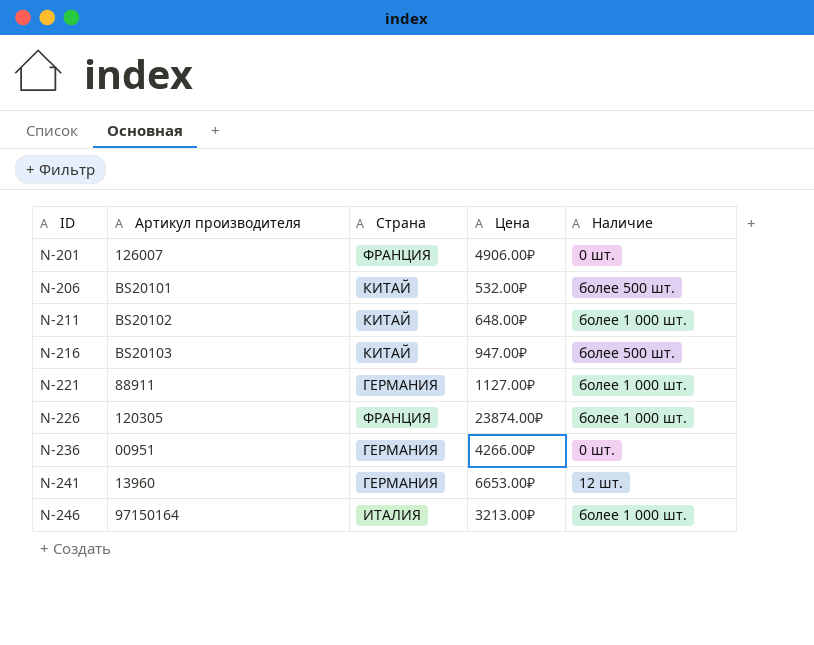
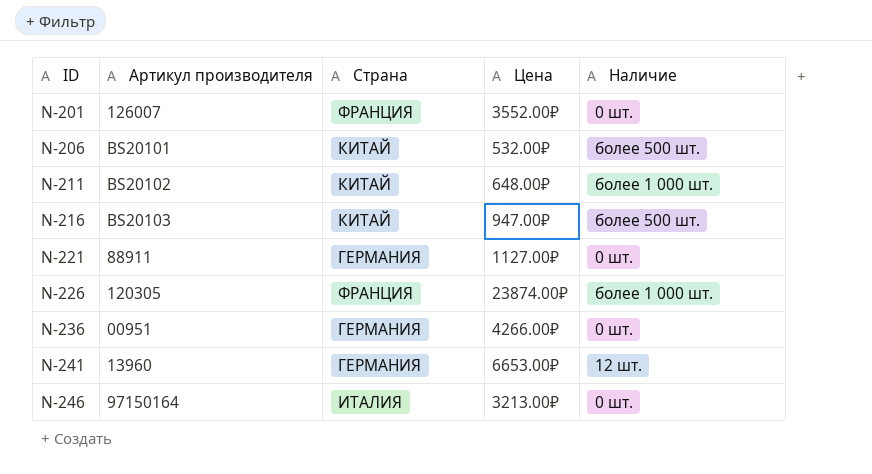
N-201 | Цена: 4906.00₽ -> 3552.00₽
N-221 | Наличие: более 1 000 шт. -> 0 шт.
N-246 | Наличие: более 1 000 шт. -> 0 шт.

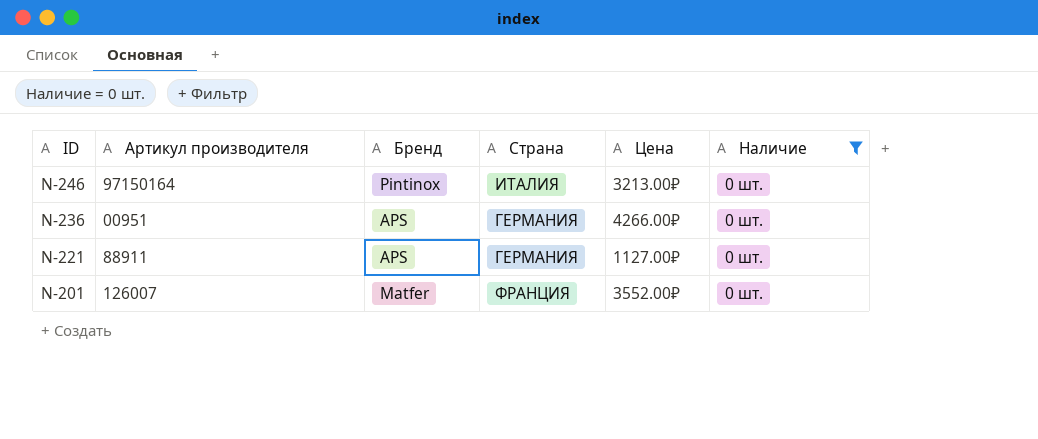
filter: none -> Наличие = 0 шт.
row order: ID ascending -> ID descending
column Бренд | position: none -> 3

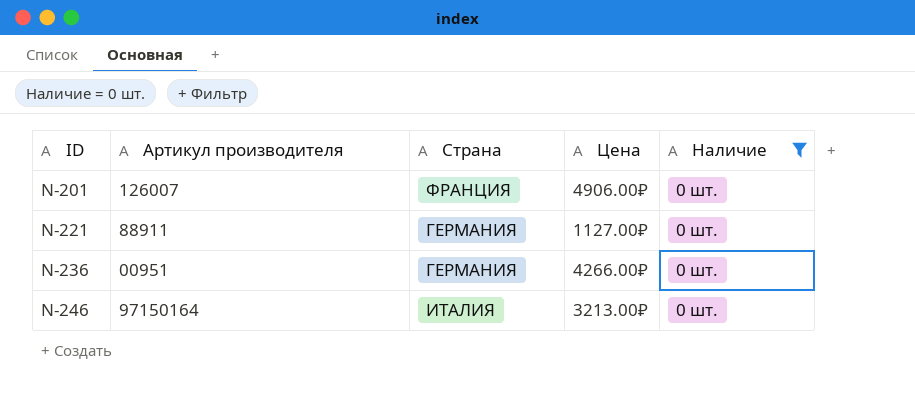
row order: ID descending -> ID ascending
column Бренд | position: 3 -> none
N-201 | Цена: 3552.00₽ -> 4906.00₽

